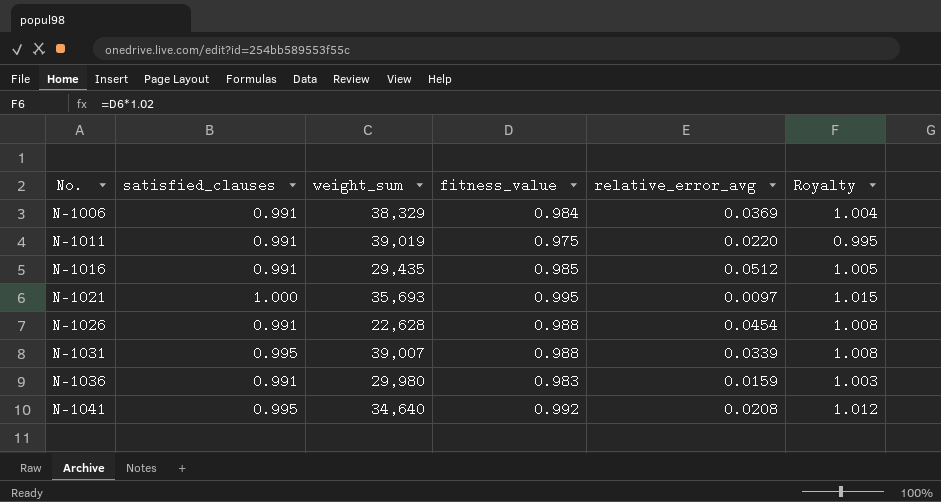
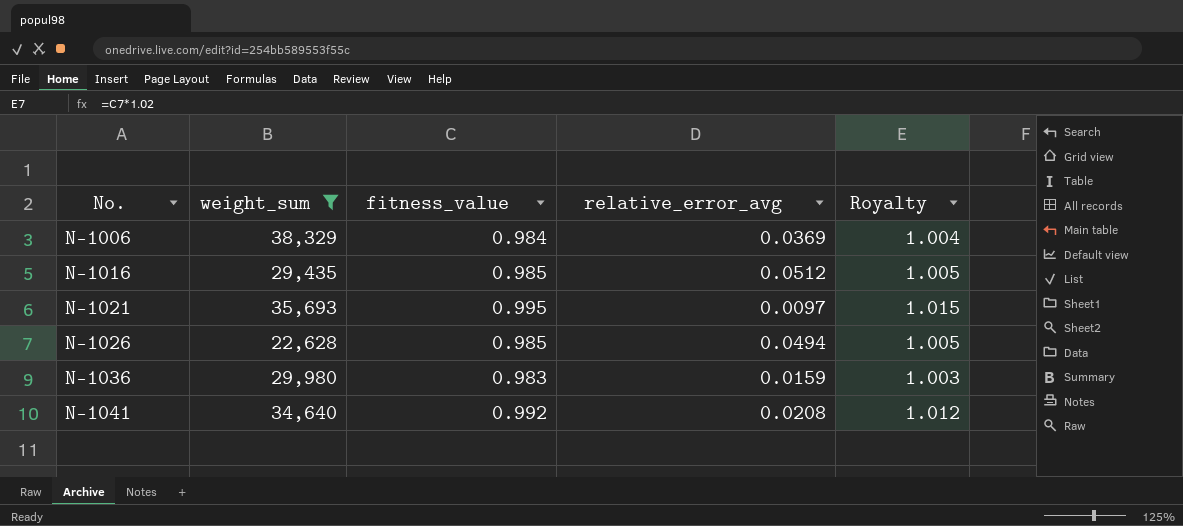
filter: none -> weight_sum <= 38,329
column satisfied_clauses | position: 2 -> none
N-1026 | fitness_value: 0.988 -> 0.985
N-1026 | relative_error_avg: 0.0454 -> 0.0494
N-1026 | Royalty: 1.008 -> 1.005

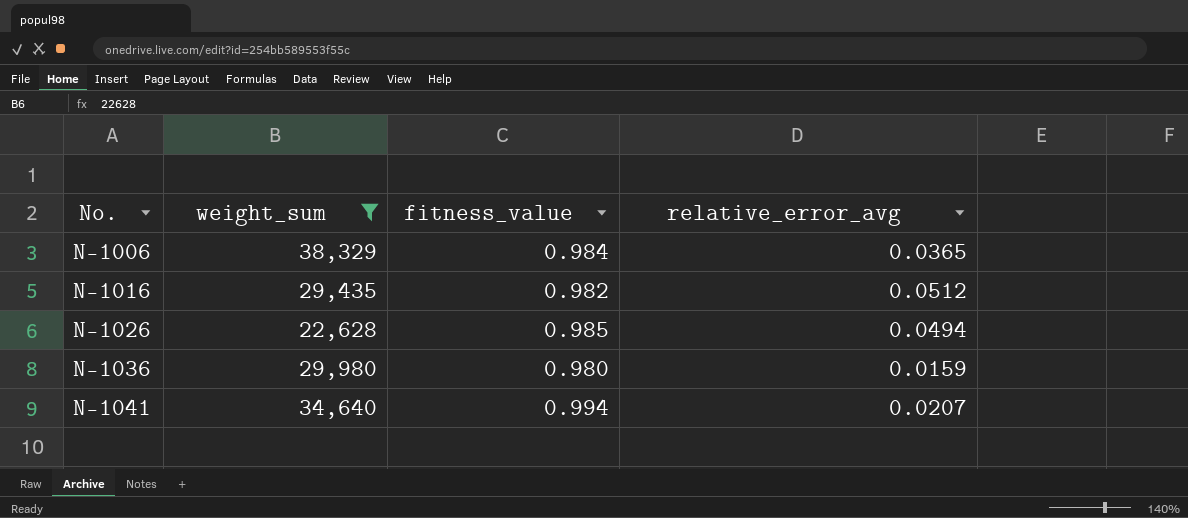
column Royalty | formula: [fitness_value] * 1.02 -> none
row N-1021: 35,693 | 0.995 | 0.0097 | 1.015 -> none
N-1006 | relative_error_avg: 0.0369 -> 0.0365
N-1016 | fitness_value: 0.985 -> 0.982
N-1036 | fitness_value: 0.983 -> 0.980
N-1041 | fitness_value: 0.992 -> 0.994
N-1041 | relative_error_avg: 0.0208 -> 0.0207

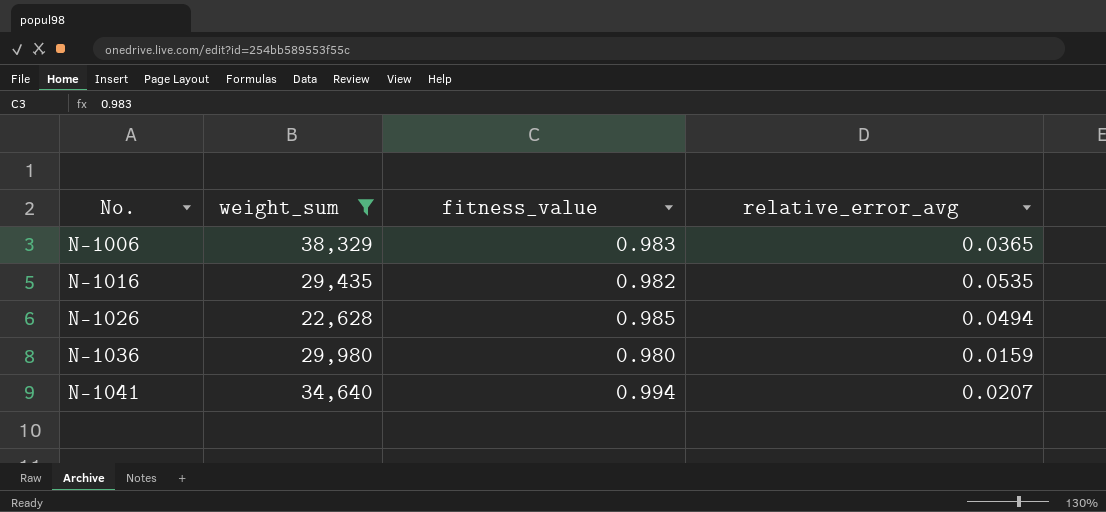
N-1006 | fitness_value: 0.984 -> 0.983
N-1016 | relative_error_avg: 0.0512 -> 0.0535

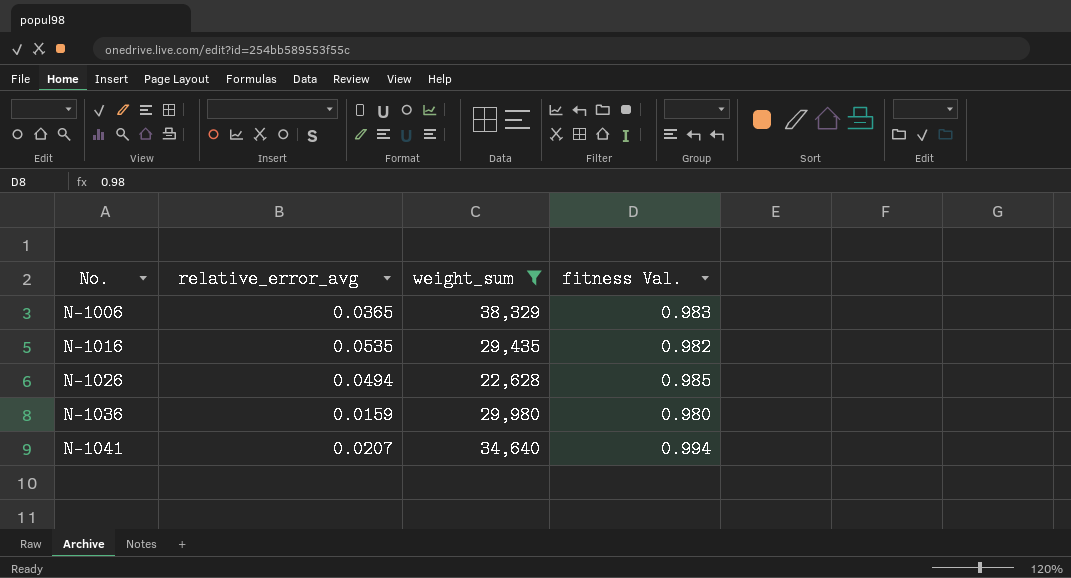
column relative_error_avg | position: 4 -> 2
column name: fitness_value -> fitness Val.

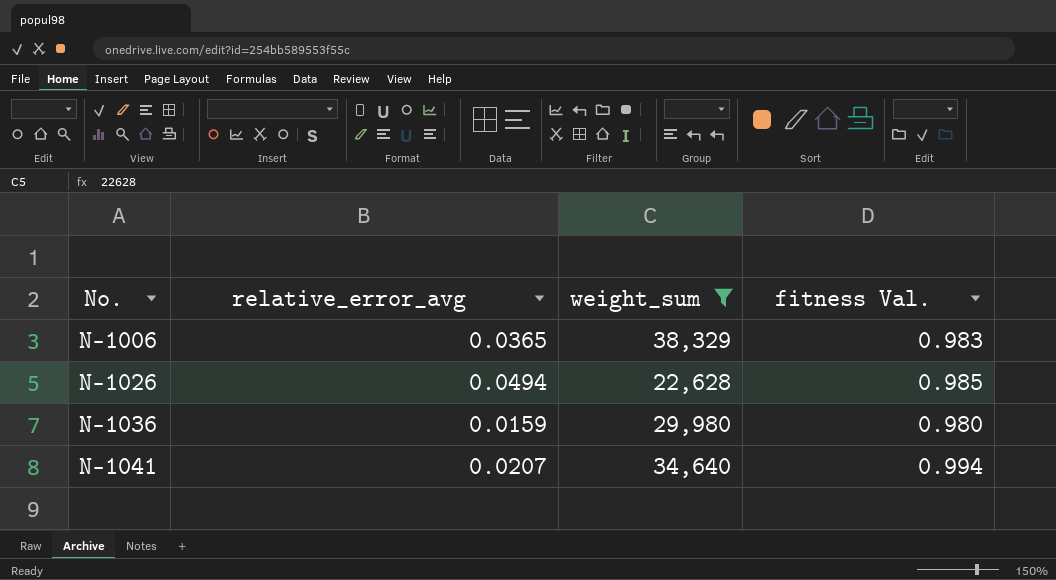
row N-1016: 0.0535 | 29,435 | 0.982 -> none

